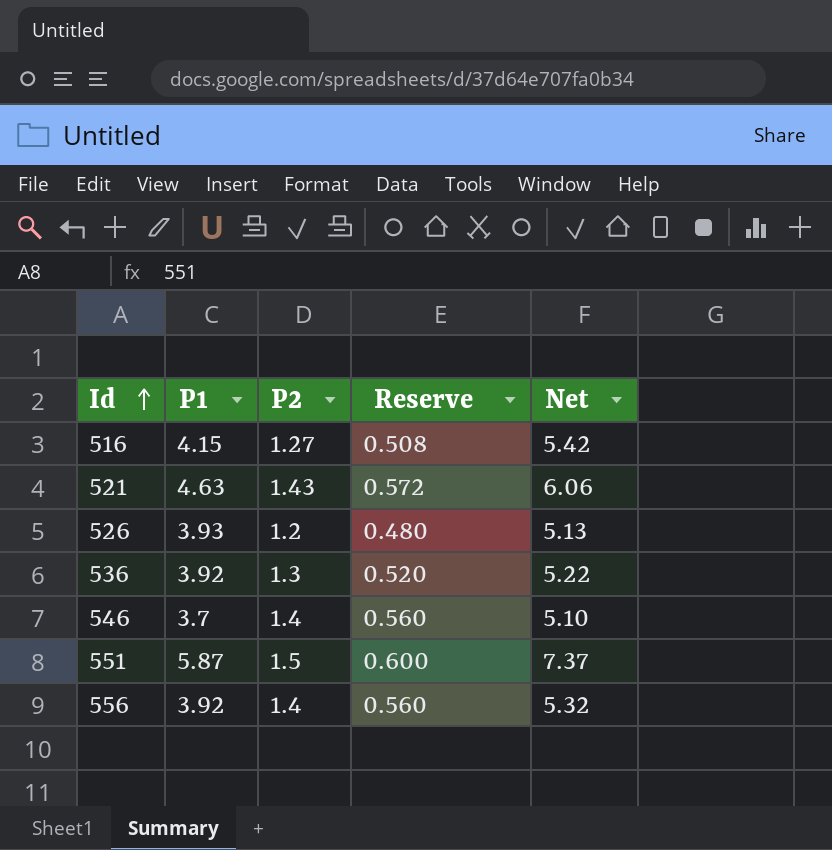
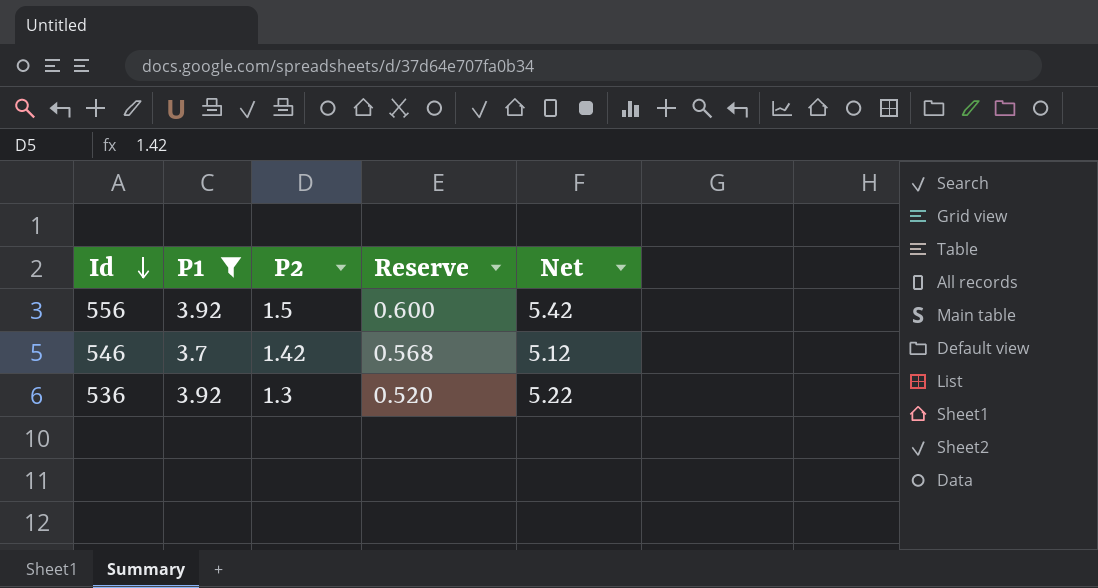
filter: none -> P1 <= 3.92
row order: Id ascending -> Id descending
556 | P2: 1.4 -> 1.5
556 | Reserve: 0.560 -> 0.600
556 | Net: 5.32 -> 5.42
546 | P2: 1.4 -> 1.42
546 | Reserve: 0.560 -> 0.568
546 | Net: 5.10 -> 5.12

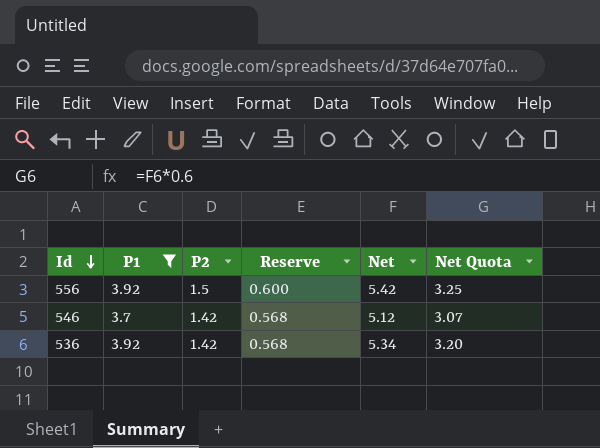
column Net Quota | formula: none -> [Net] * 0.6
536 | P2: 1.3 -> 1.42
536 | Reserve: 0.520 -> 0.568
536 | Net: 5.22 -> 5.34

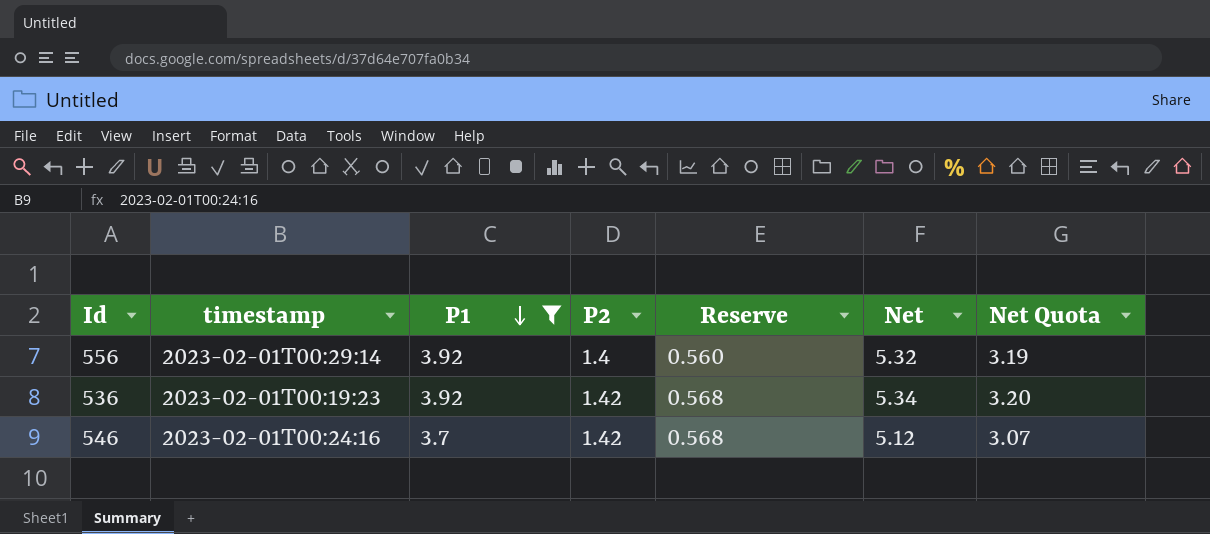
row order: Id descending -> P1 descending
column timestamp | position: none -> 2
556 | P2: 1.5 -> 1.4
556 | Reserve: 0.600 -> 0.560
556 | Net: 5.42 -> 5.32
556 | Net Quota: 3.25 -> 3.19

